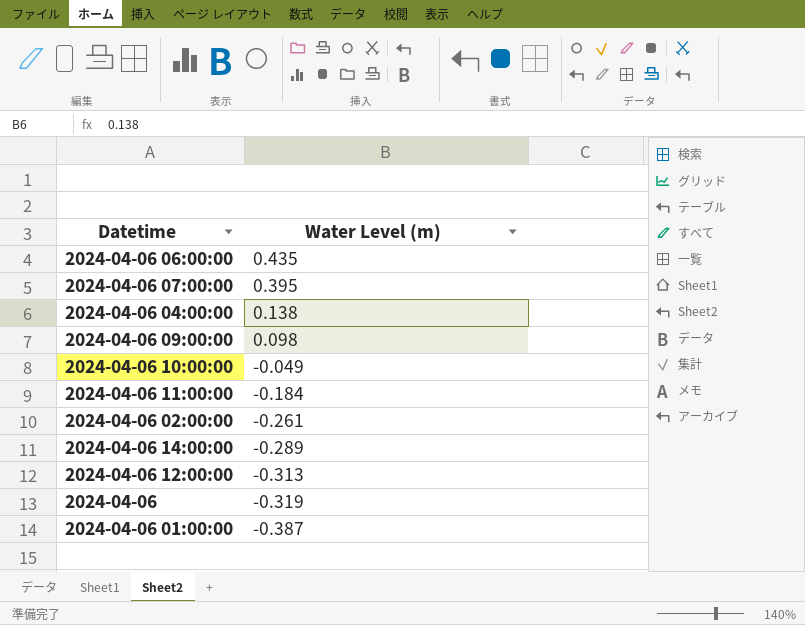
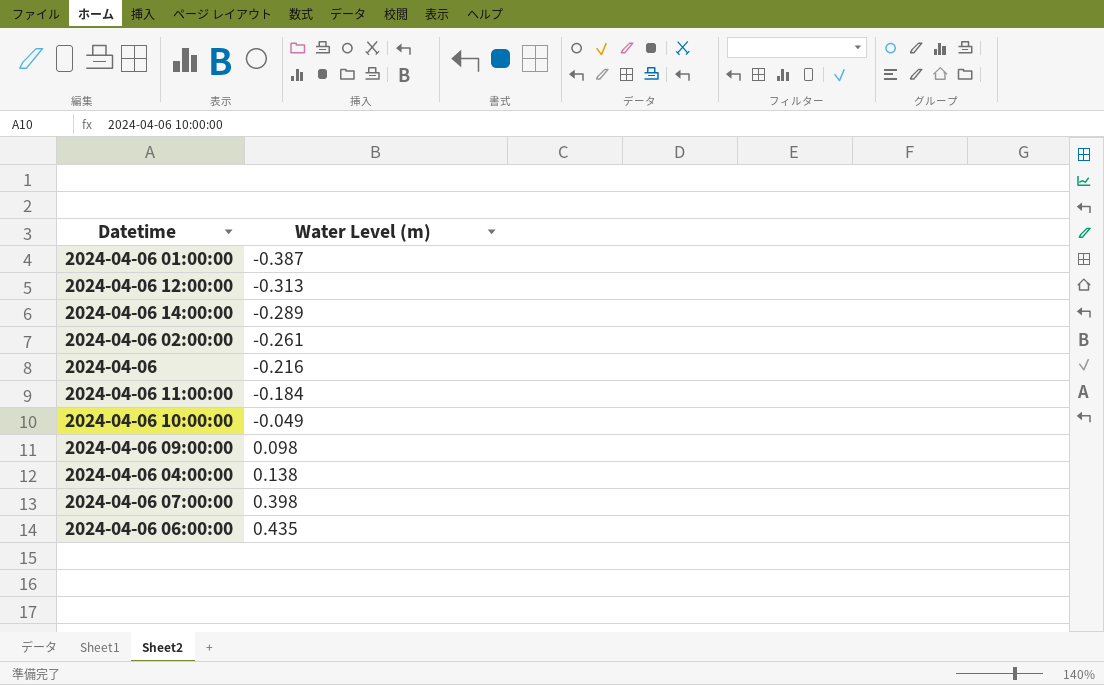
row order: Water Level (m) descending -> Water Level (m) ascending
2024-04-06 | Water Level (m): -0.319 -> -0.216
2024-04-06 07:00:00 | Water Level (m): 0.395 -> 0.398

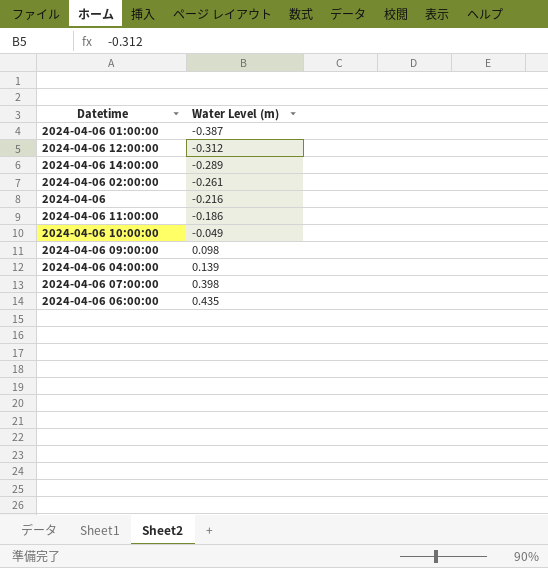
2024-04-06 12:00:00 | Water Level (m): -0.313 -> -0.312
2024-04-06 11:00:00 | Water Level (m): -0.184 -> -0.186
2024-04-06 04:00:00 | Water Level (m): 0.138 -> 0.139

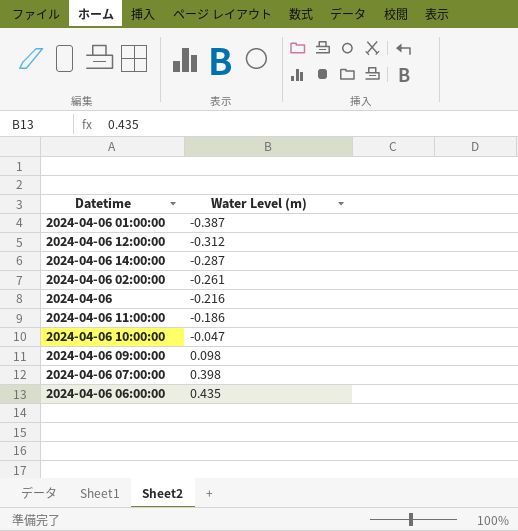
row 2024-04-06 04:00:00: 0.139 -> none
2024-04-06 14:00:00 | Water Level (m): -0.289 -> -0.287
2024-04-06 10:00:00 | Water Level (m): -0.049 -> -0.047

